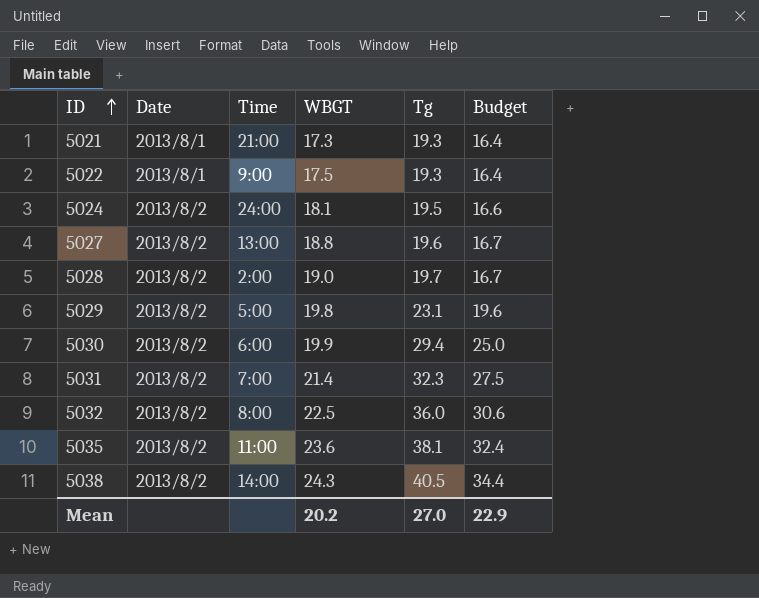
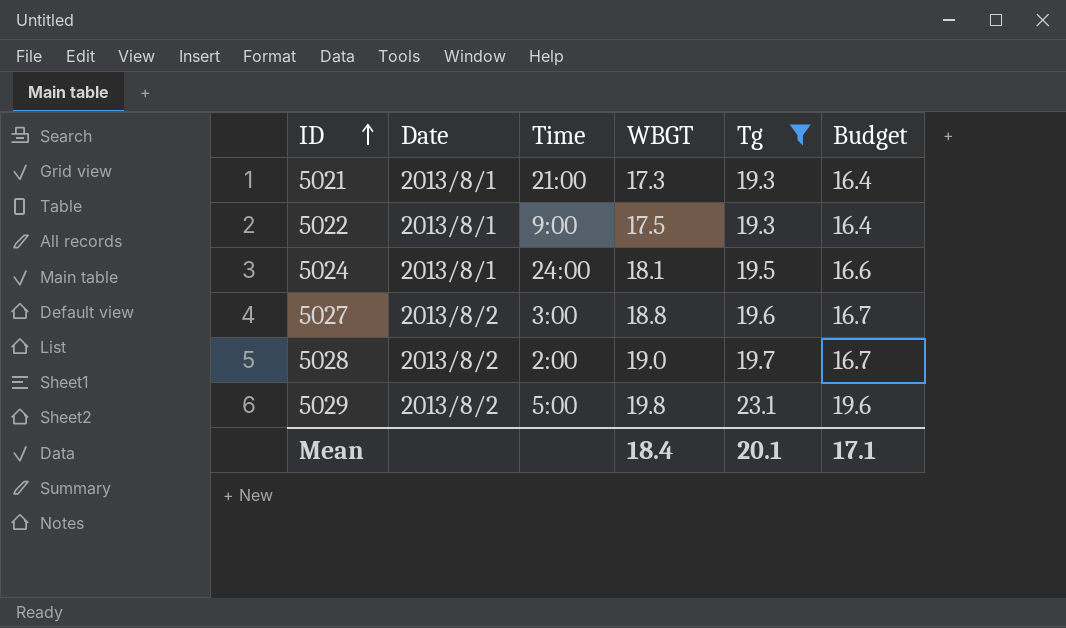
filter: none -> Tg <= 23.1
5024 | Date: 2013/8/2 -> 2013/8/1
5027 | Time: 13:00 -> 3:00
Mean | WBGT: 20.2 -> 18.4
Mean | Tg: 27.0 -> 20.1
Mean | Budget: 22.9 -> 17.1

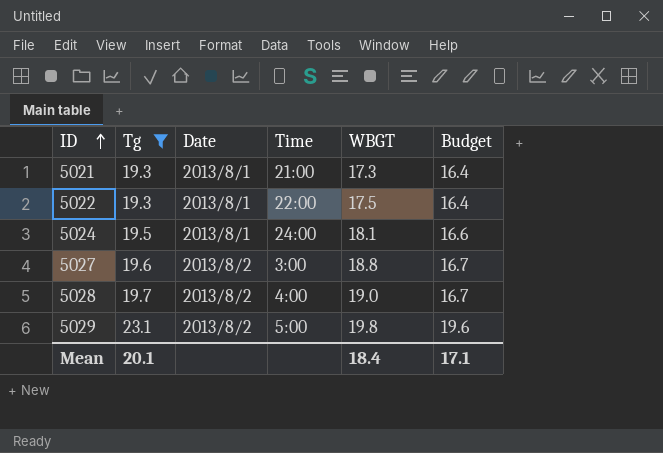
column Tg | position: 5 -> 2
5022 | Time: 9:00 -> 22:00
5028 | Time: 2:00 -> 4:00

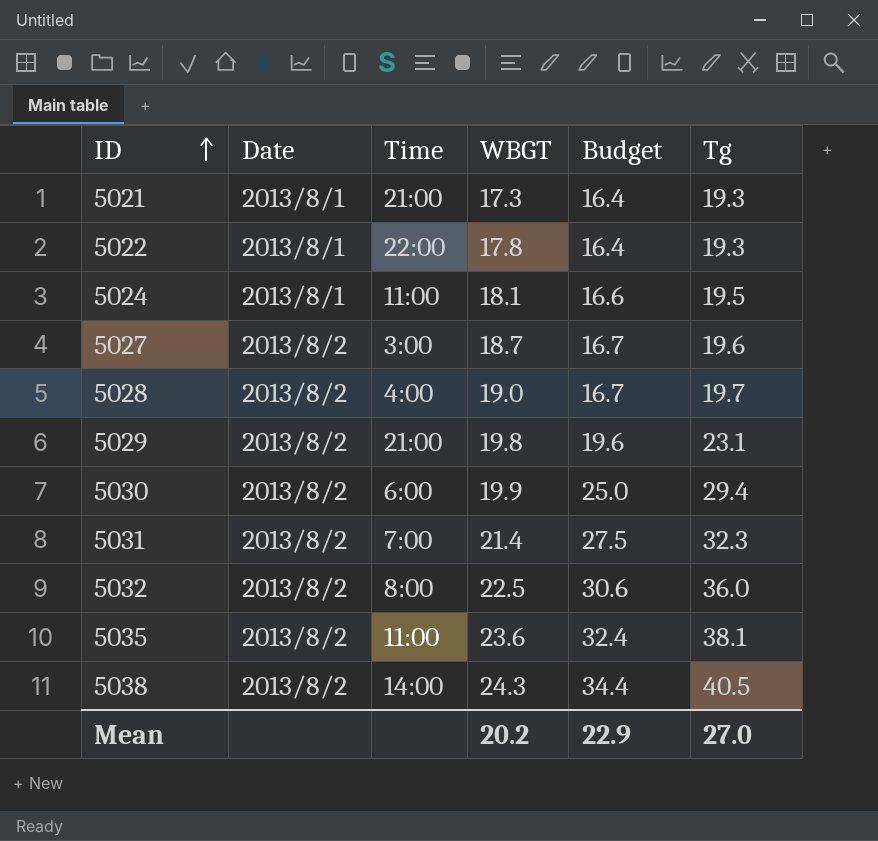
filter: Tg <= 23.1 -> none
column Tg | position: 2 -> 6
5022 | WBGT: 17.5 -> 17.8
5024 | Time: 24:00 -> 11:00
5027 | WBGT: 18.8 -> 18.7
5029 | Time: 5:00 -> 21:00
Mean | WBGT: 18.4 -> 20.2
Mean | Budget: 17.1 -> 22.9
Mean | Tg: 20.1 -> 27.0

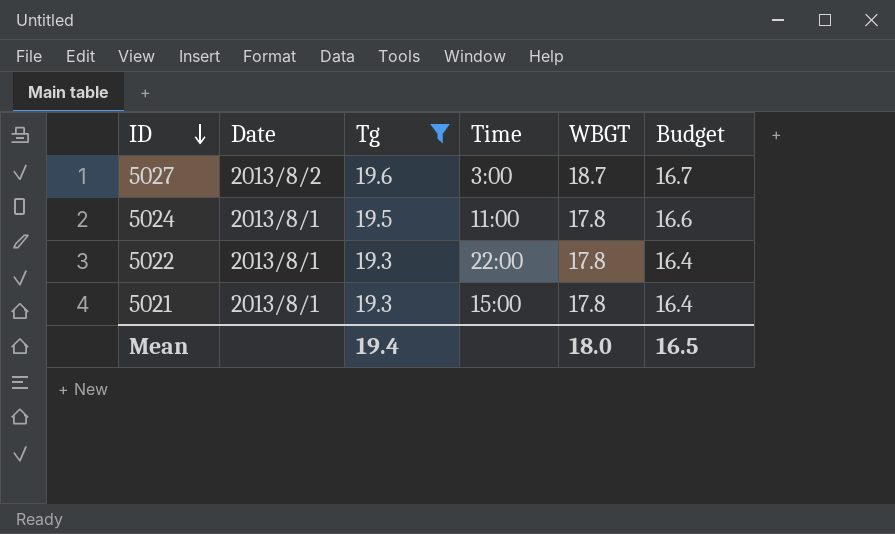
filter: none -> Tg <= 19.6
row order: ID ascending -> ID descending
column Tg | position: 6 -> 3
5024 | WBGT: 18.1 -> 17.8
5021 | Time: 21:00 -> 15:00
5021 | WBGT: 17.3 -> 17.8
Mean | Tg: 27.0 -> 19.4
Mean | WBGT: 20.2 -> 18.0
Mean | Budget: 22.9 -> 16.5

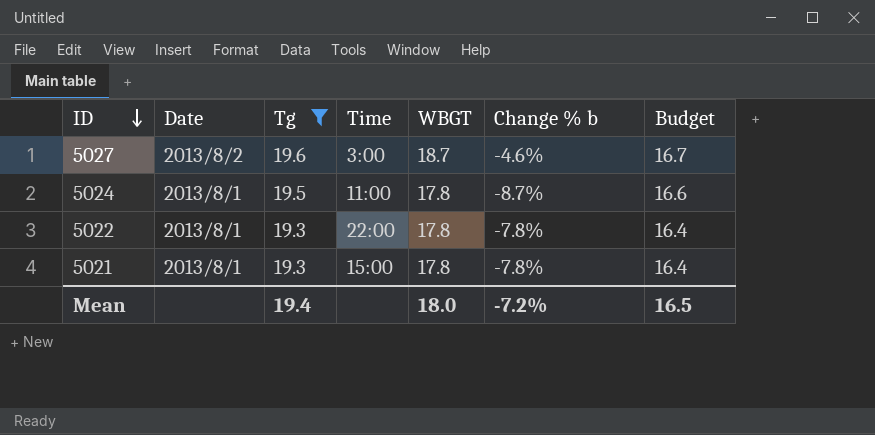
column Change % b | formula: none -> ([WBGT] - [Tg]) / [Tg]

